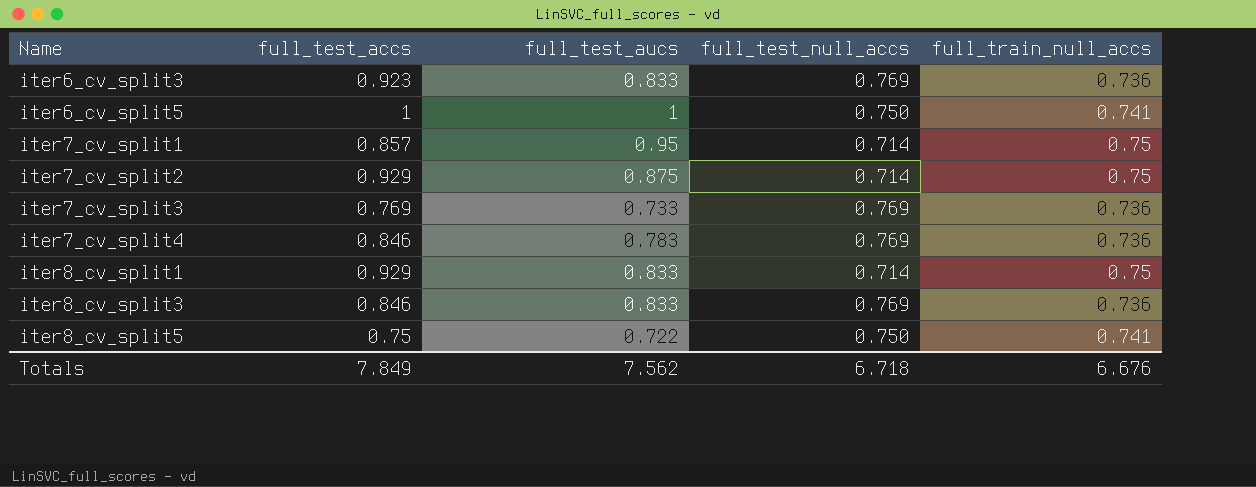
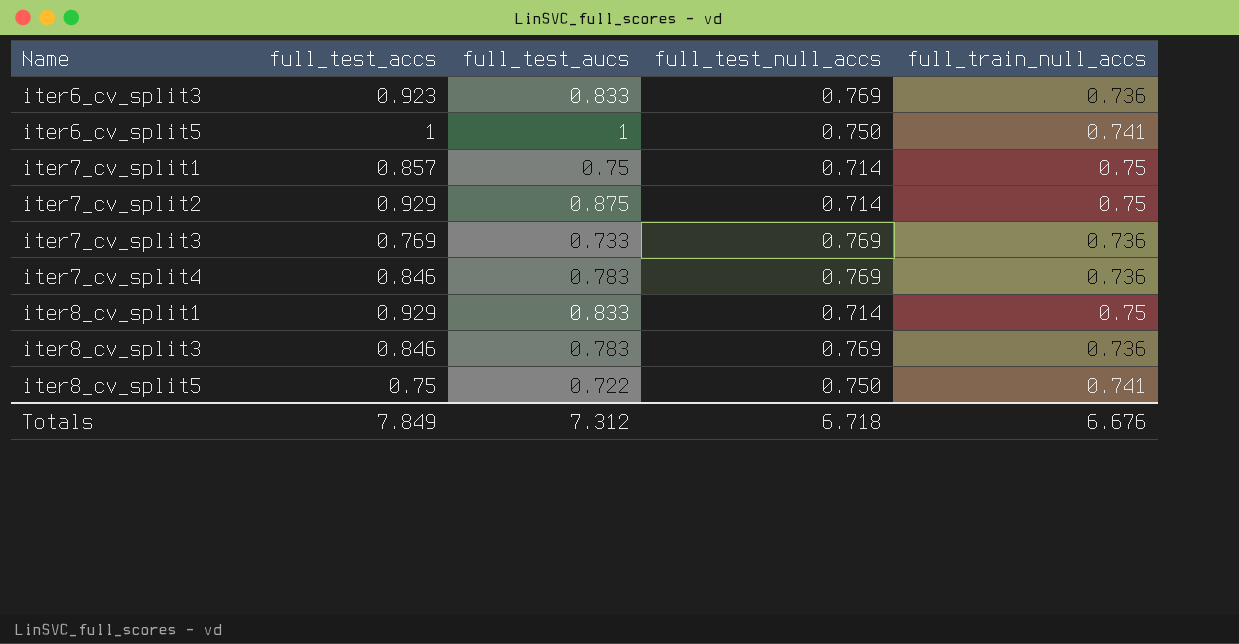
iter7_cv_split1 | full_test_aucs: 0.95 -> 0.75
iter8_cv_split3 | full_test_aucs: 0.833 -> 0.783
Totals | full_test_aucs: 7.562 -> 7.312

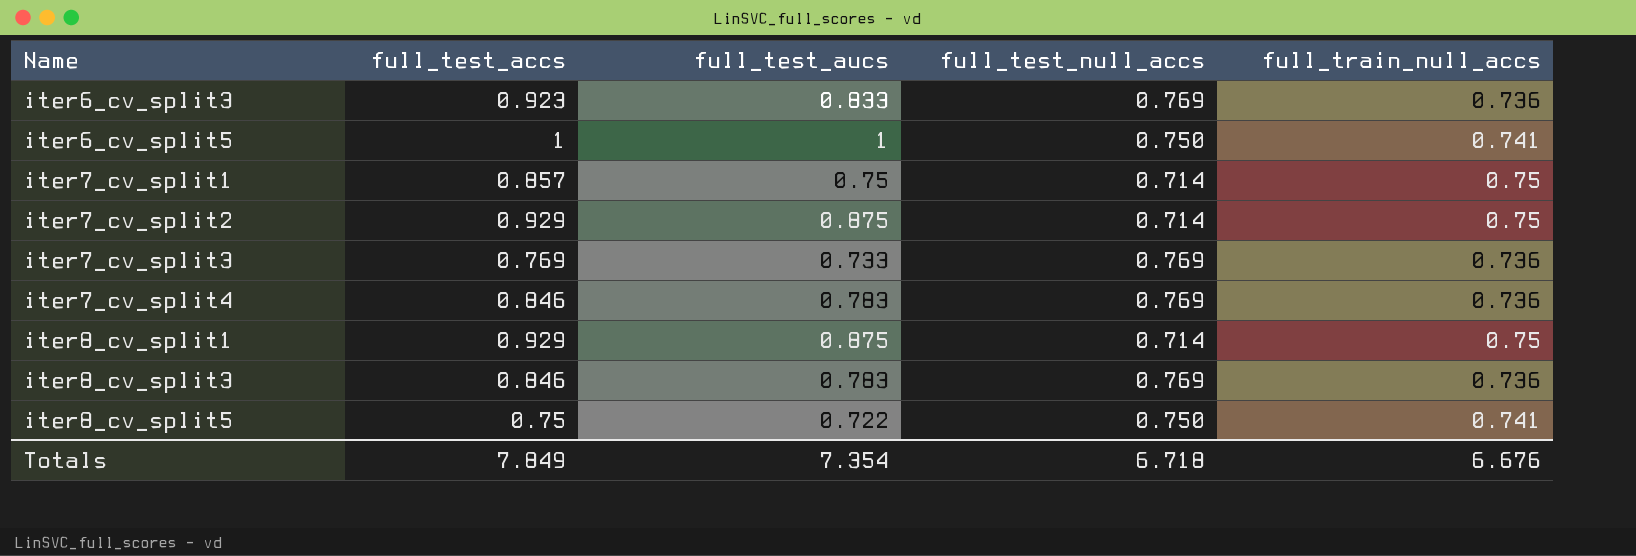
iter8_cv_split1 | full_test_aucs: 0.833 -> 0.875
Totals | full_test_aucs: 7.312 -> 7.354

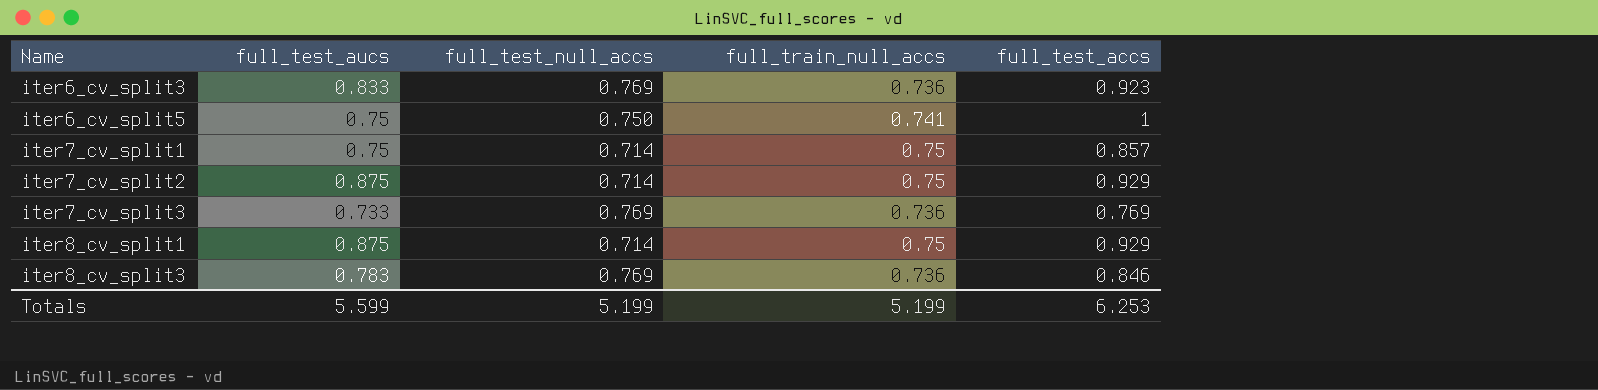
column full_test_accs | position: 2 -> 5
row iter7_cv_split4: 0.846 | 0.783 | 0.769 | 0.736 -> none
row iter8_cv_split5: 0.75 | 0.722 | 0.750 | 0.741 -> none
iter6_cv_split5 | full_test_aucs: 1 -> 0.75
Totals | full_test_aucs: 7.354 -> 5.599
Totals | full_test_null_accs: 6.718 -> 5.199
Totals | full_train_null_accs: 6.676 -> 5.199
Totals | full_test_accs: 7.849 -> 6.253

